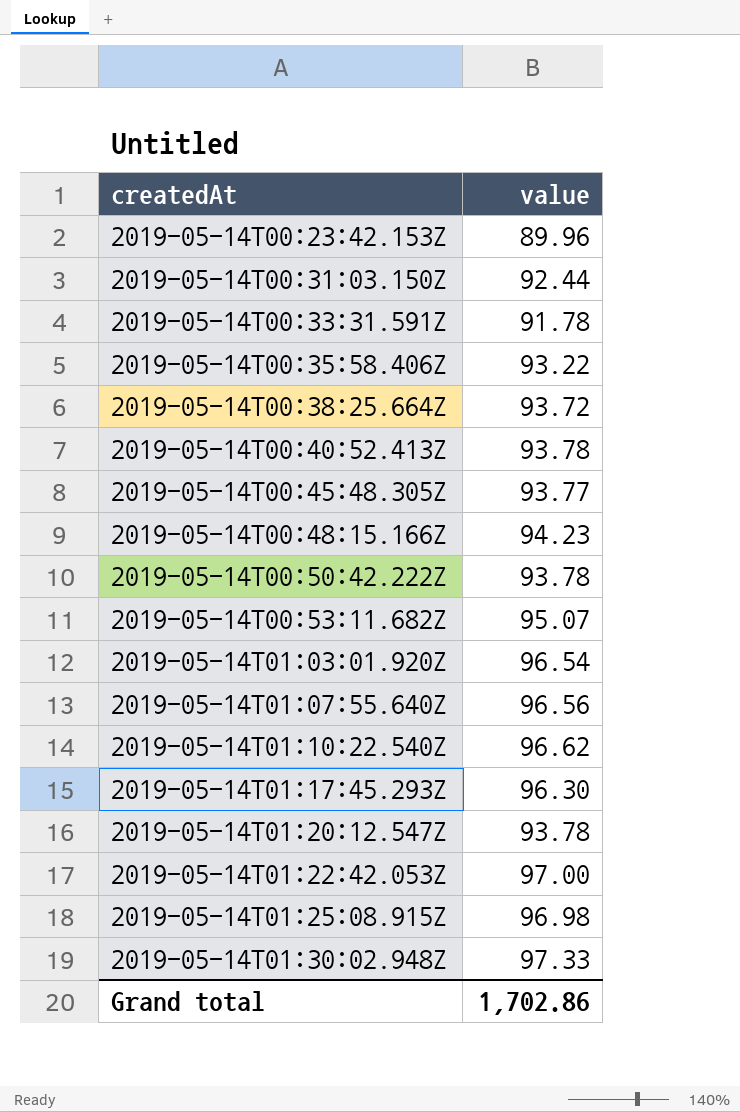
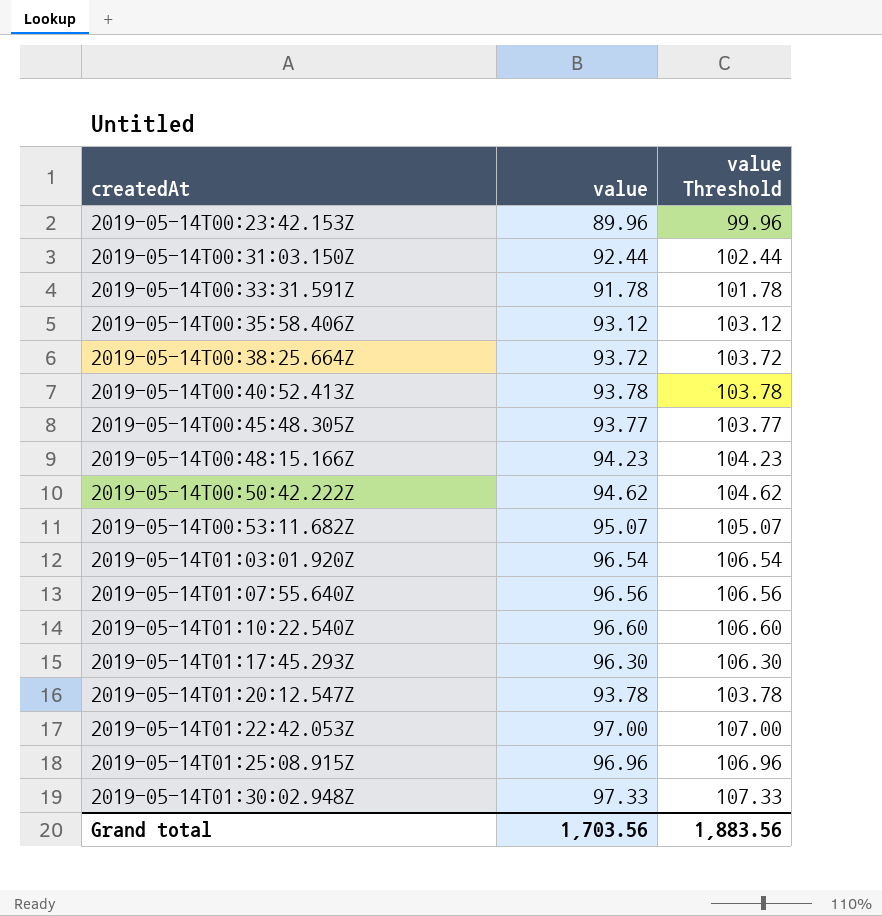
column value Threshold | formula: none -> [value] + 10
2019-05-14T00:35:58.406Z | value: 93.22 -> 93.12
2019-05-14T00:50:42.222Z | value: 93.78 -> 94.62
2019-05-14T01:10:22.540Z | value: 96.62 -> 96.60
2019-05-14T01:25:08.915Z | value: 96.98 -> 96.96
Grand total | value: 1,702.86 -> 1,703.56

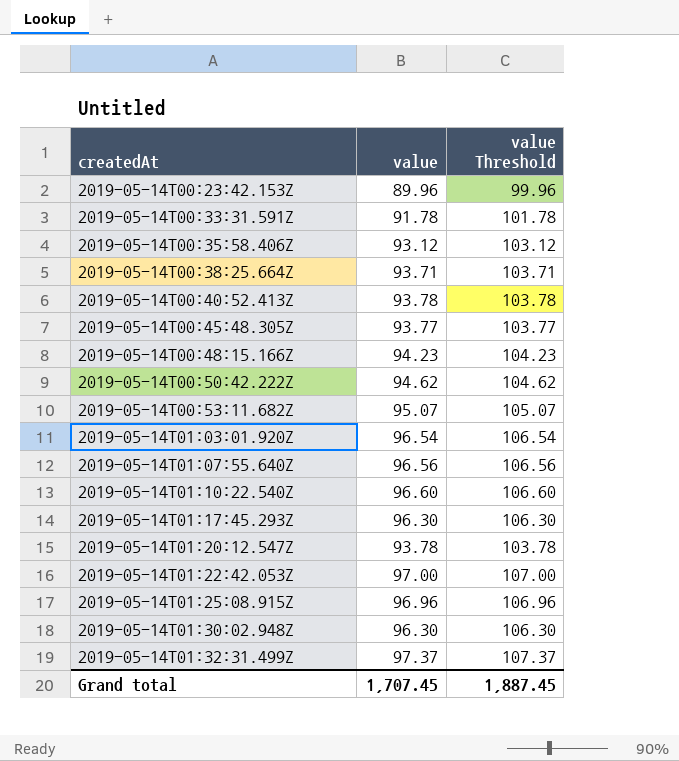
row 2019-05-14T00:31:03.150Z: 92.44 | 102.44 -> none
2019-05-14T00:38:25.664Z | value: 93.72 -> 93.71
2019-05-14T00:38:25.664Z | value Threshold: 103.72 -> 103.71
2019-05-14T01:30:02.948Z | value: 97.33 -> 96.30
2019-05-14T01:30:02.948Z | value Threshold: 107.33 -> 106.30
row 2019-05-14T01:32:31.499Z: none -> 97.37 | 107.37
Grand total | value: 1,703.56 -> 1,707.45
Grand total | value Threshold: 1,883.56 -> 1,887.45

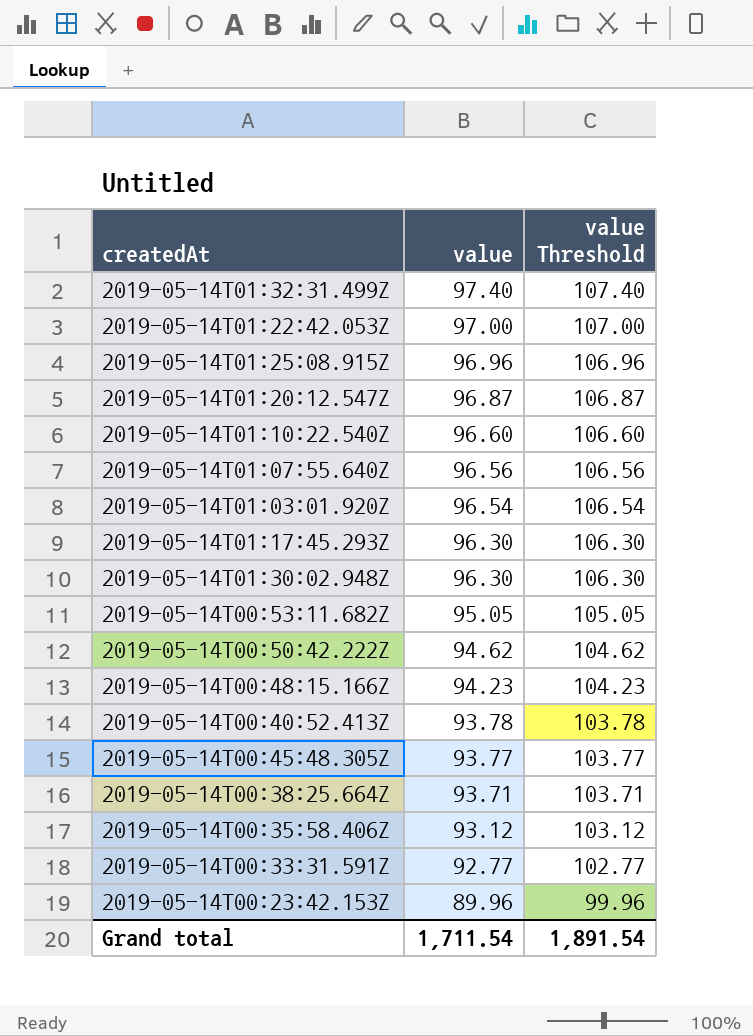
row order: createdAt ascending -> value descending
2019-05-14T01:32:31.499Z | value: 97.37 -> 97.40
2019-05-14T01:32:31.499Z | value Threshold: 107.37 -> 107.40
2019-05-14T01:20:12.547Z | value: 93.78 -> 96.87
2019-05-14T01:20:12.547Z | value Threshold: 103.78 -> 106.87
2019-05-14T00:53:11.682Z | value: 95.07 -> 95.05
2019-05-14T00:53:11.682Z | value Threshold: 105.07 -> 105.05
2019-05-14T00:33:31.591Z | value: 91.78 -> 92.77
2019-05-14T00:33:31.591Z | value Threshold: 101.78 -> 102.77
Grand total | value: 1,707.45 -> 1,711.54
Grand total | value Threshold: 1,887.45 -> 1,891.54

